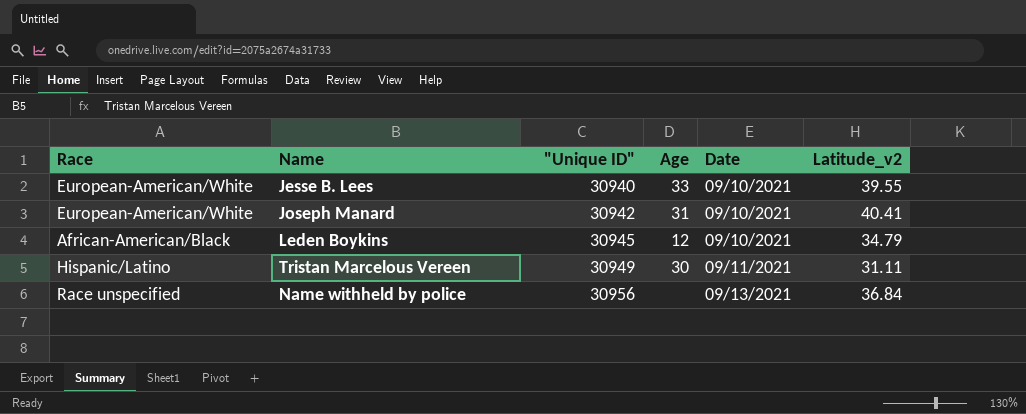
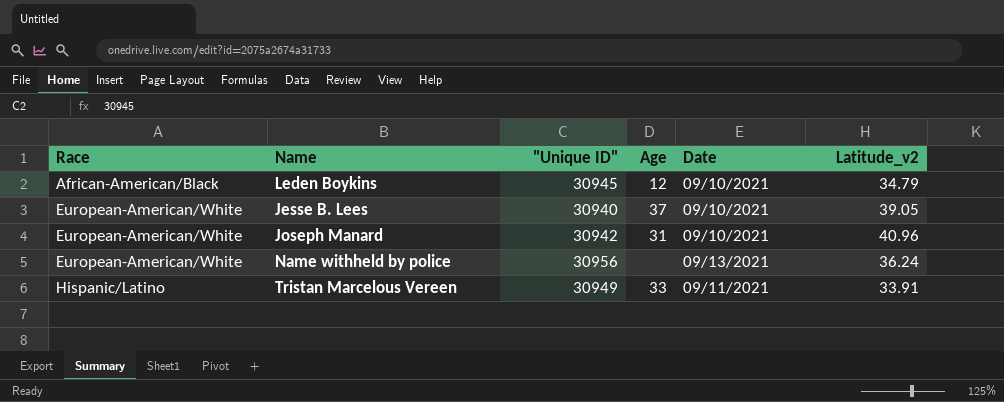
row order: "Unique ID" ascending -> Race ascending
Jesse B. Lees | Age: 33 -> 37
Jesse B. Lees | Latitude_v2: 39.55 -> 39.05
Joseph Manard | Latitude_v2: 40.41 -> 40.96
Name withheld by police | Race: Race unspecified -> European-American/White
Name withheld by police | Latitude_v2: 36.84 -> 36.24
Tristan Marcelous Vereen | Age: 30 -> 33
Tristan Marcelous Vereen | Latitude_v2: 31.11 -> 33.91

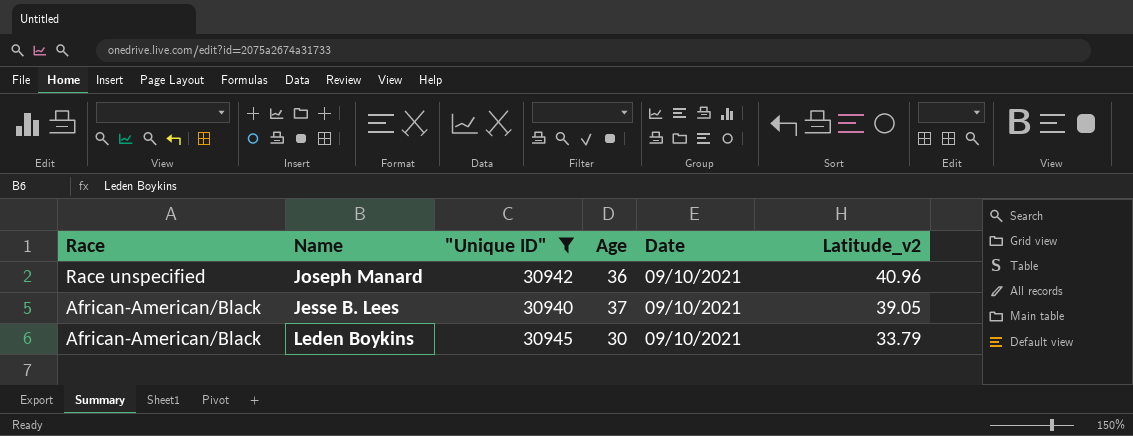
filter: none -> "Unique ID" <= 30945
row order: Race ascending -> Race descending
Joseph Manard | Race: European-American/White -> Race unspecified
Joseph Manard | Age: 31 -> 36
Jesse B. Lees | Race: European-American/White -> African-American/Black
Leden Boykins | Age: 12 -> 30
Leden Boykins | Latitude_v2: 34.79 -> 33.79

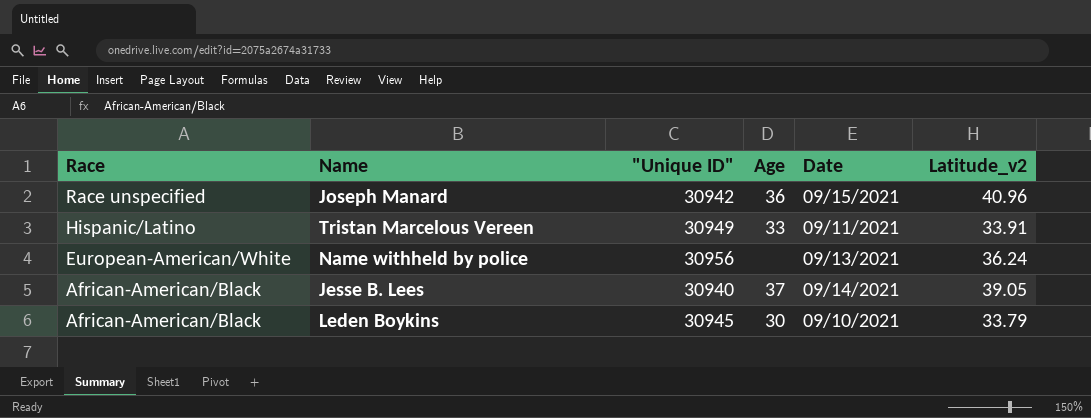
filter: "Unique ID" <= 30945 -> none
Joseph Manard | Date: 09/10/2021 -> 09/15/2021
Jesse B. Lees | Date: 09/10/2021 -> 09/14/2021

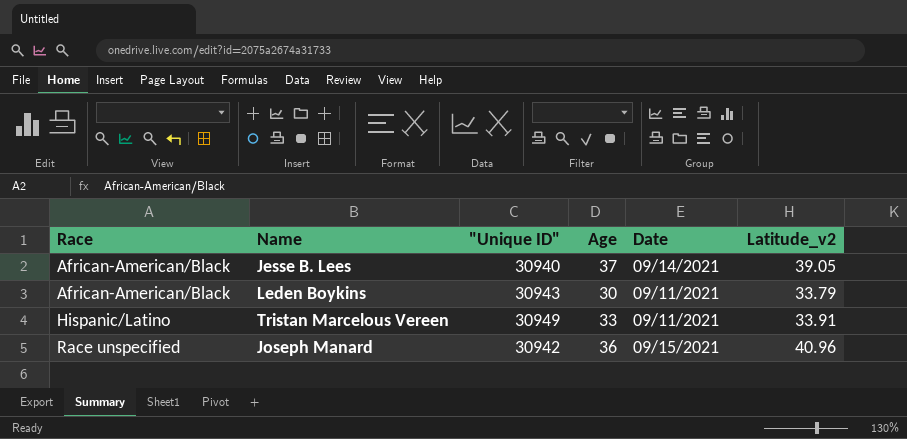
row order: Race descending -> Race ascending
row Name withheld by police: European-American/White | 30956 | none | 09/13/2021 | 36.24 -> none
Leden Boykins | "Unique ID": 30945 -> 30943
Leden Boykins | Date: 09/10/2021 -> 09/11/2021

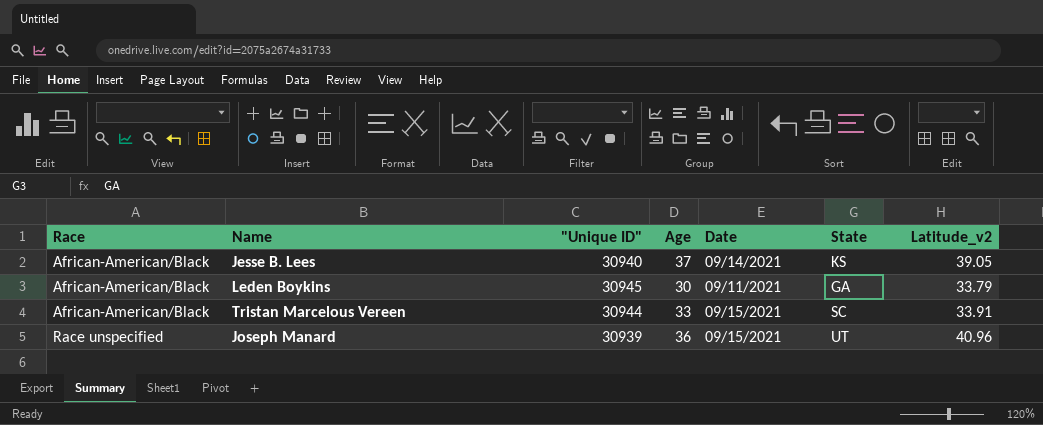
column State | position: none -> 6
Leden Boykins | "Unique ID": 30943 -> 30945
Tristan Marcelous Vereen | Race: Hispanic/Latino -> African-American/Black
Tristan Marcelous Vereen | "Unique ID": 30949 -> 30944
Tristan Marcelous Vereen | Date: 09/11/2021 -> 09/15/2021
Joseph Manard | "Unique ID": 30942 -> 30939

